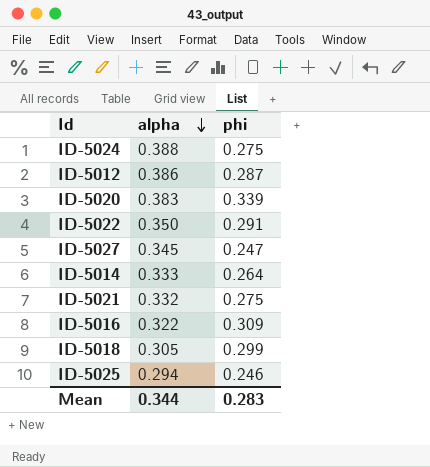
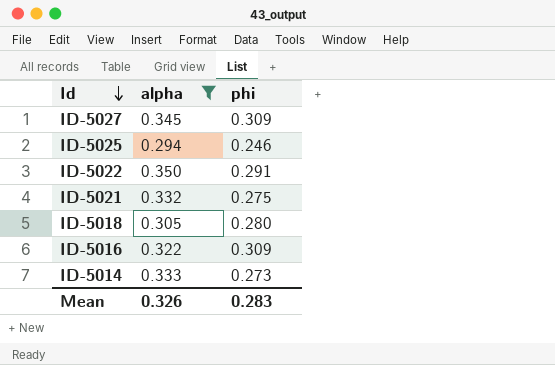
filter: none -> alpha <= 0.350
row order: alpha descending -> Id descending
ID-5027 | phi: 0.247 -> 0.309
ID-5018 | phi: 0.299 -> 0.280
ID-5014 | phi: 0.264 -> 0.273
Mean | alpha: 0.344 -> 0.326

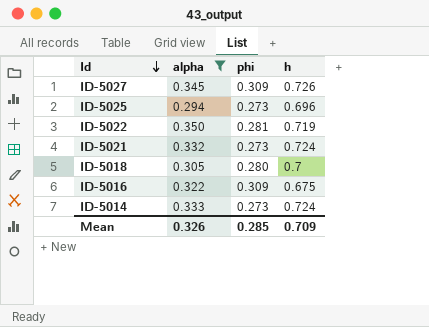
column h | position: none -> 4
ID-5025 | phi: 0.246 -> 0.273
ID-5022 | phi: 0.291 -> 0.281
ID-5021 | phi: 0.275 -> 0.273
Mean | phi: 0.283 -> 0.285

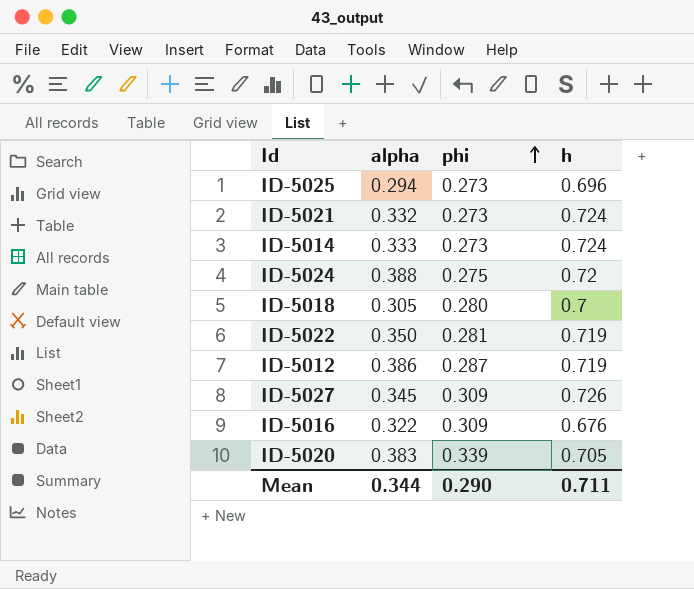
filter: alpha <= 0.350 -> none
row order: Id descending -> phi ascending
ID-5016 | h: 0.675 -> 0.676
Mean | alpha: 0.326 -> 0.344
Mean | phi: 0.285 -> 0.290
Mean | h: 0.709 -> 0.711

